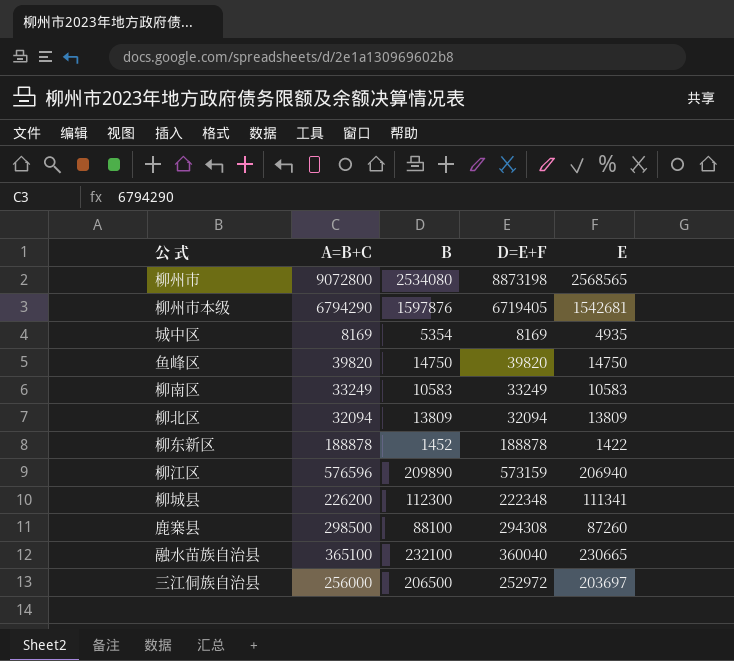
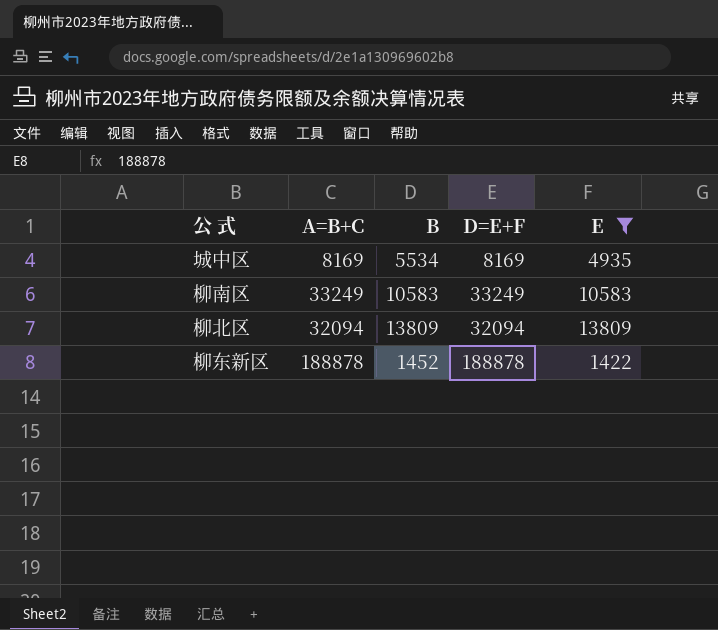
filter: none -> E <= 13809
城中区 | B: 5354 -> 5534

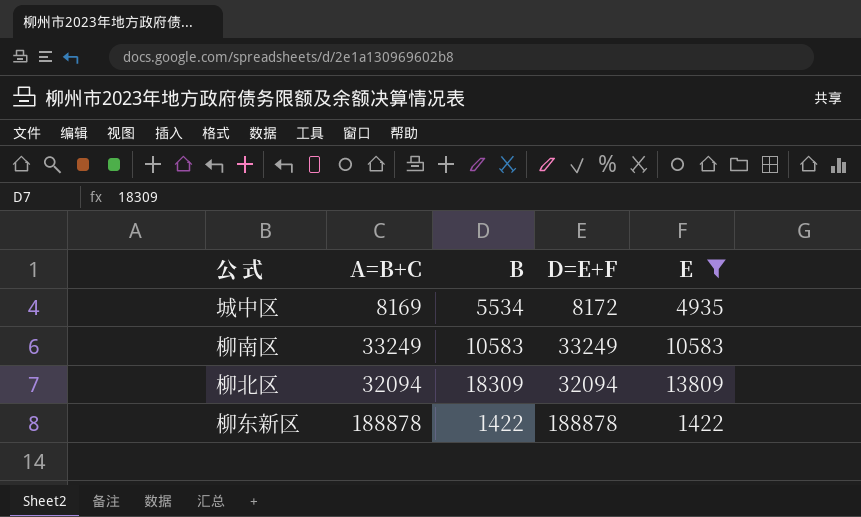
城中区 | D=E+F: 8169 -> 8172
柳北区 | B: 13809 -> 18309
柳东新区 | B: 1452 -> 1422

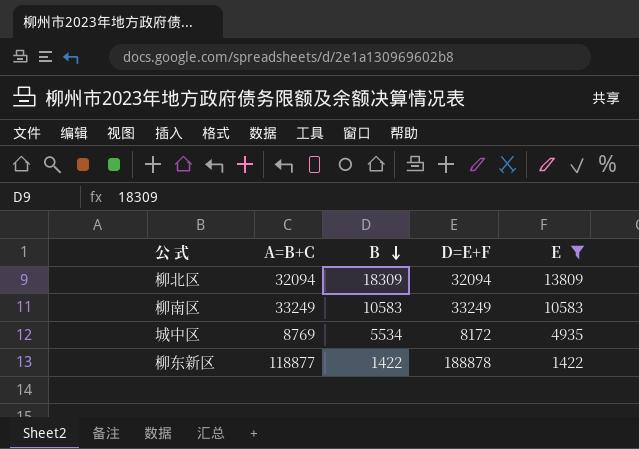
row order: none -> B descending
城中区 | A=B+C: 8169 -> 8769
柳东新区 | A=B+C: 188878 -> 118877

